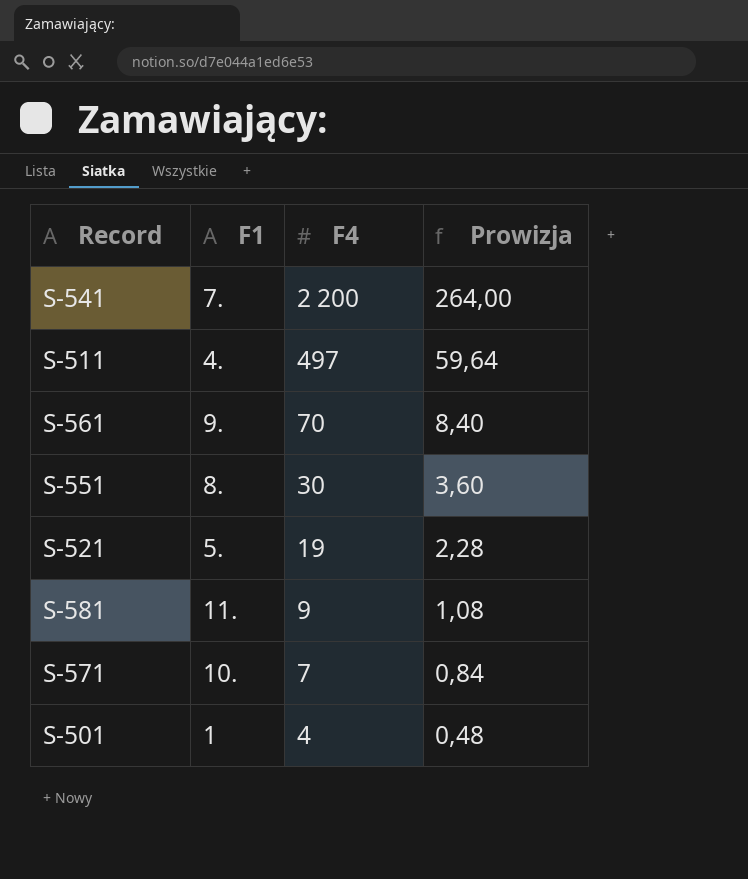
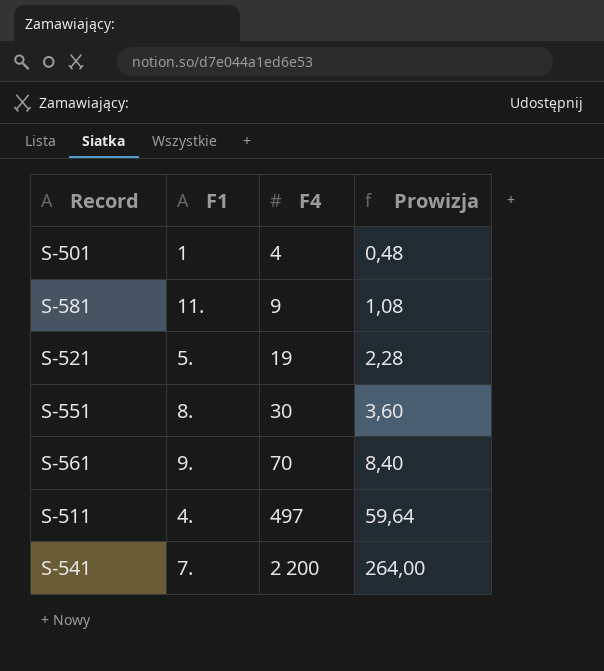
row order: F4 descending -> F4 ascending
row S-571: 10. | 7 | 0,84 -> none

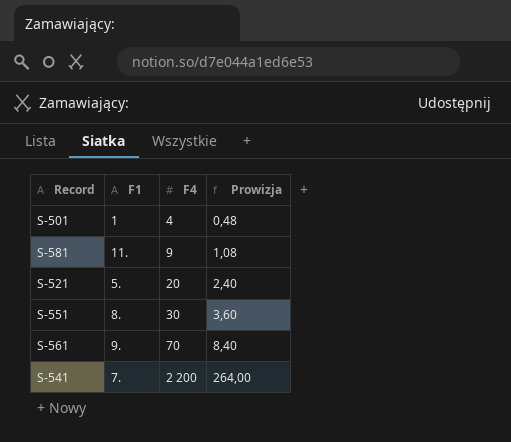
row S-511: 4. | 497 | 59,64 -> none
S-521 | F4: 19 -> 20
S-521 | Prowizja: 2,28 -> 2,40

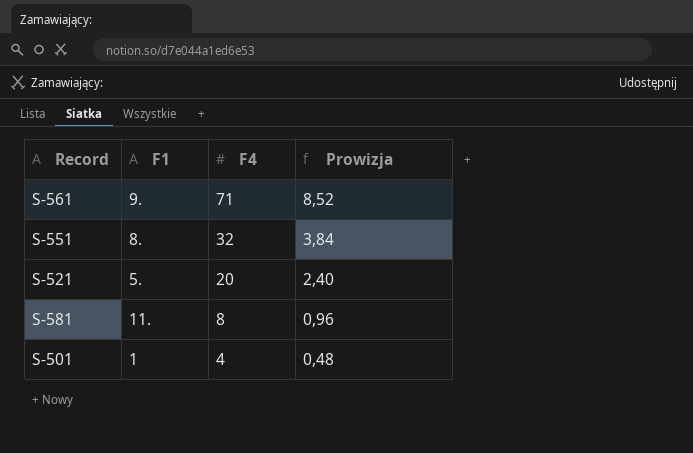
row order: F4 ascending -> F4 descending
row S-541: 7. | 2 200 | 264,00 -> none
S-561 | F4: 70 -> 71
S-561 | Prowizja: 8,40 -> 8,52
S-551 | F4: 30 -> 32
S-551 | Prowizja: 3,60 -> 3,84
S-581 | F4: 9 -> 8
S-581 | Prowizja: 1,08 -> 0,96

